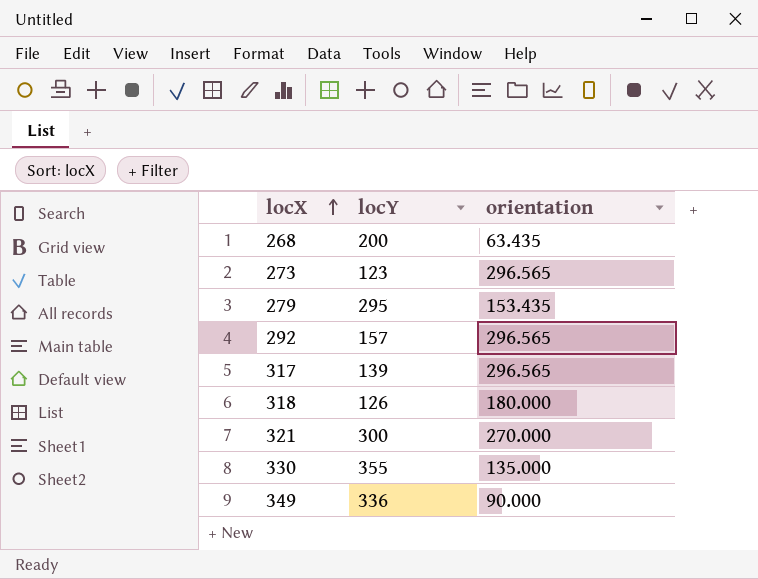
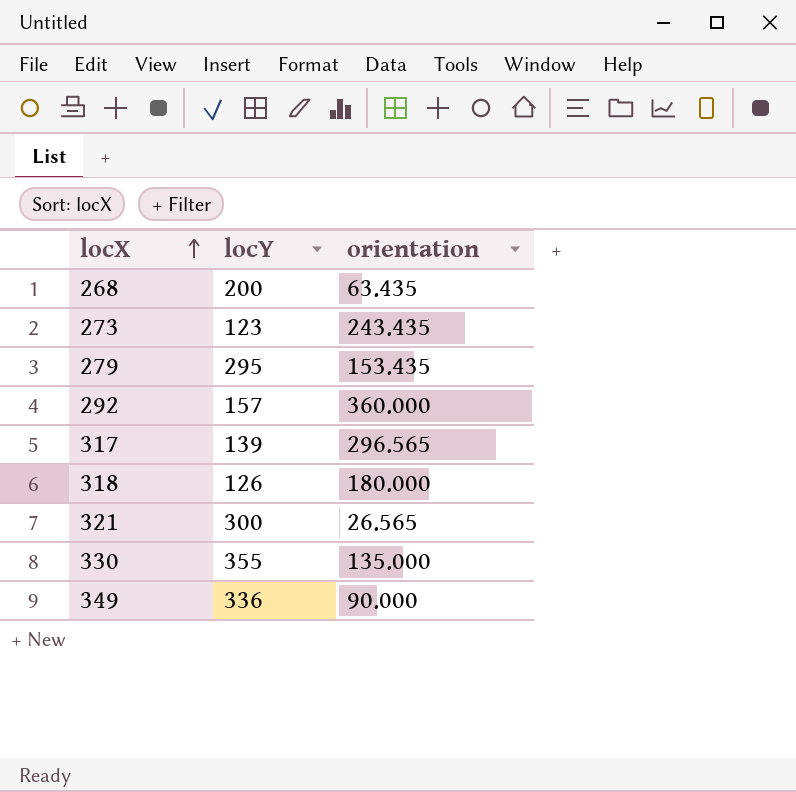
273 | orientation: 296.565 -> 243.435
292 | orientation: 296.565 -> 360.000
321 | orientation: 270.000 -> 26.565

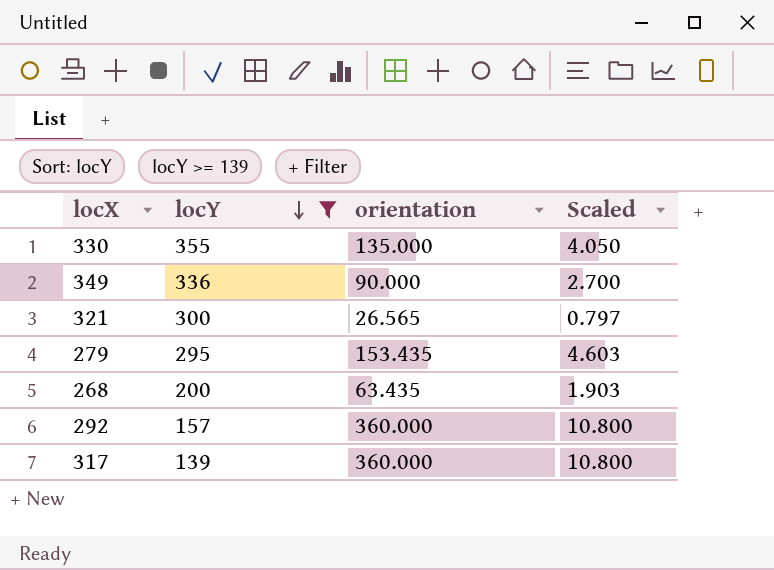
filter: none -> locY >= 139
row order: locX ascending -> locY descending
column Scaled | formula: none -> [orientation] * 0.03
317 | orientation: 296.565 -> 360.000

